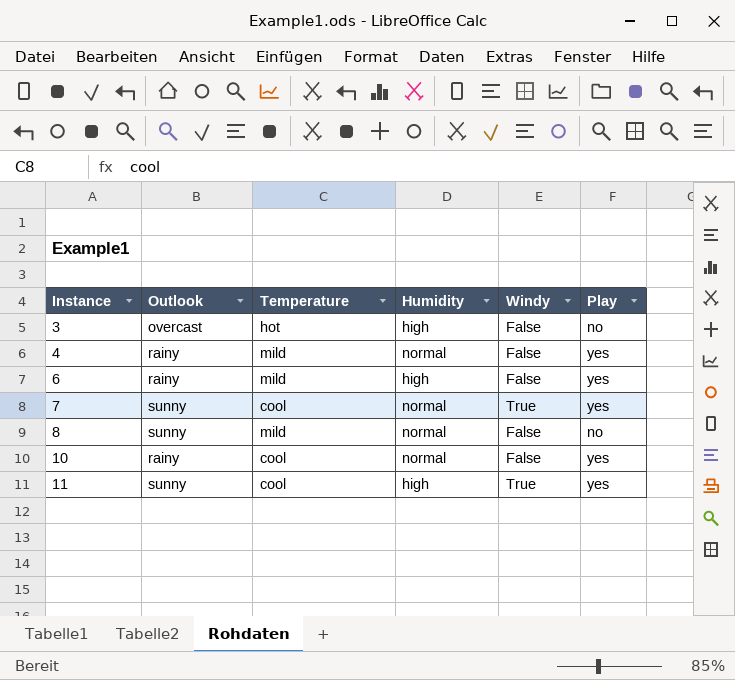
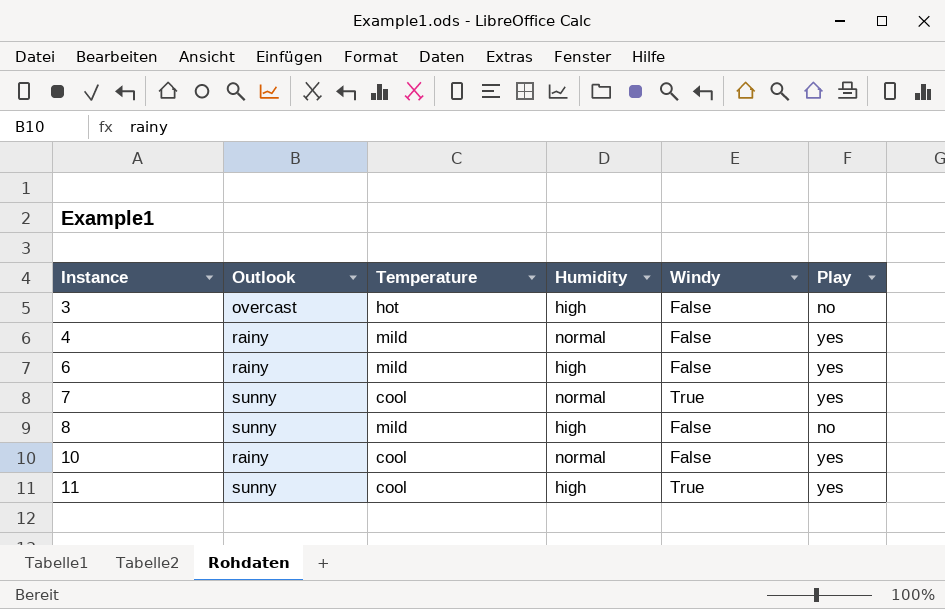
8 | Humidity: normal -> high

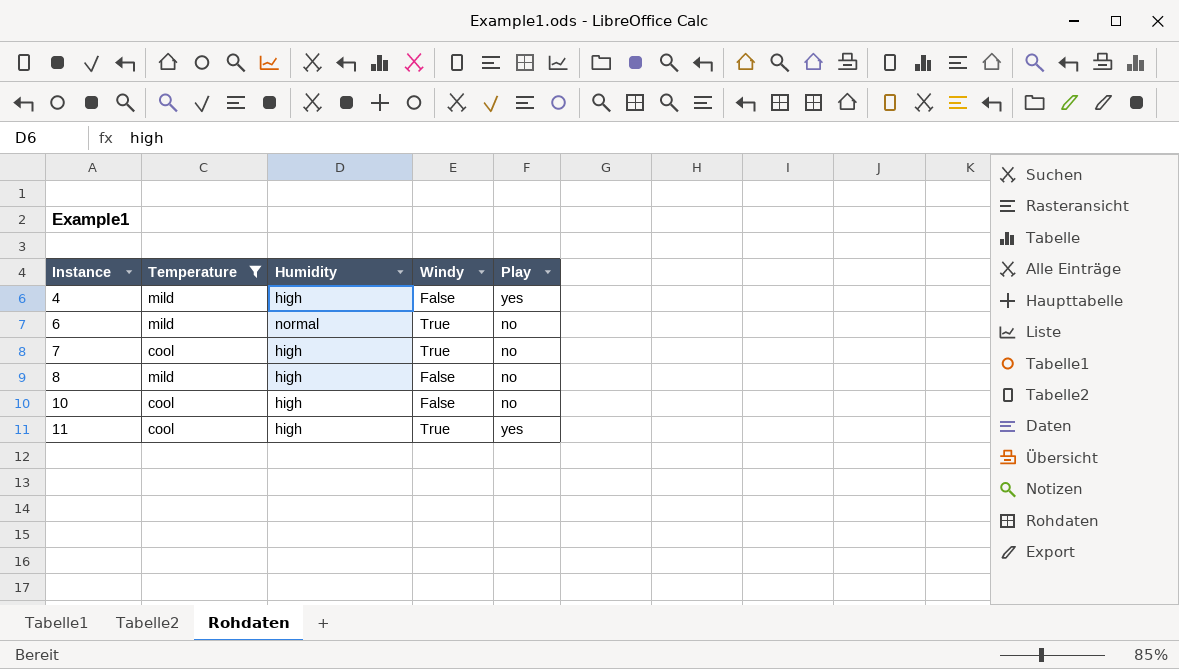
filter: none -> Temperature != hot
column Outlook | position: 2 -> none
4 | Humidity: normal -> high
6 | Humidity: high -> normal
6 | Windy: False -> True
6 | Play: yes -> no
7 | Humidity: normal -> high
7 | Play: yes -> no
10 | Humidity: normal -> high
10 | Play: yes -> no

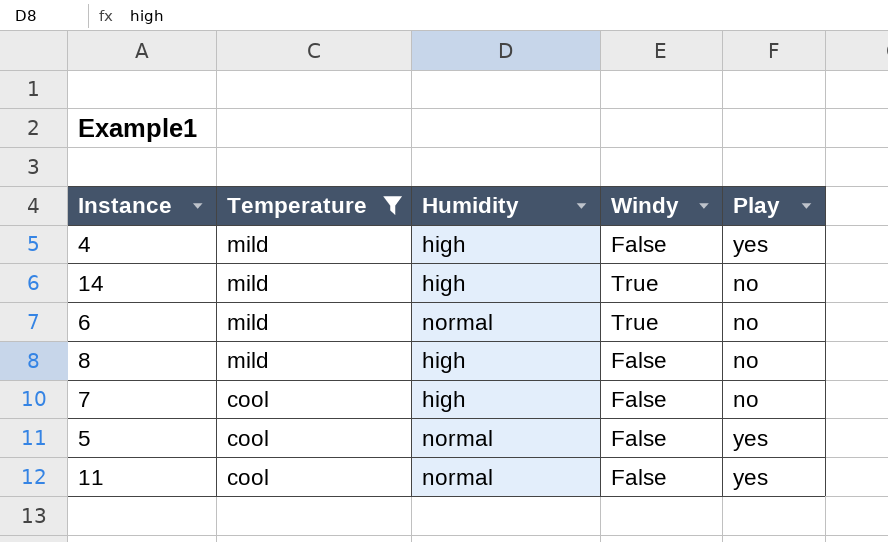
row order: Instance ascending -> Temperature descending
row 10: cool | high | False | no -> none
row 14: none -> mild | high | True | no
7 | Windy: True -> False
row 5: none -> cool | normal | False | yes
11 | Humidity: high -> normal
11 | Windy: True -> False

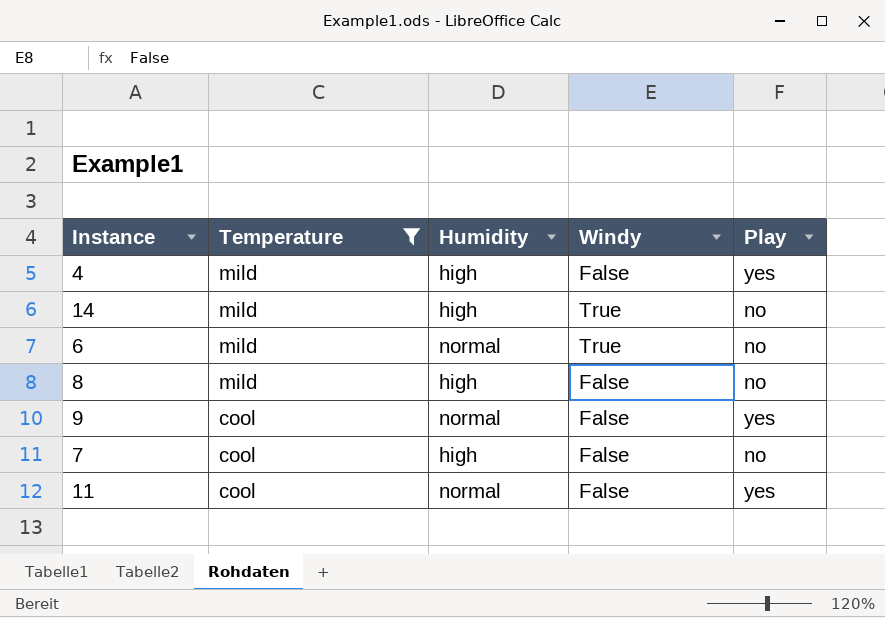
row 5: cool | normal | False | yes -> none
row 9: none -> cool | normal | False | yes

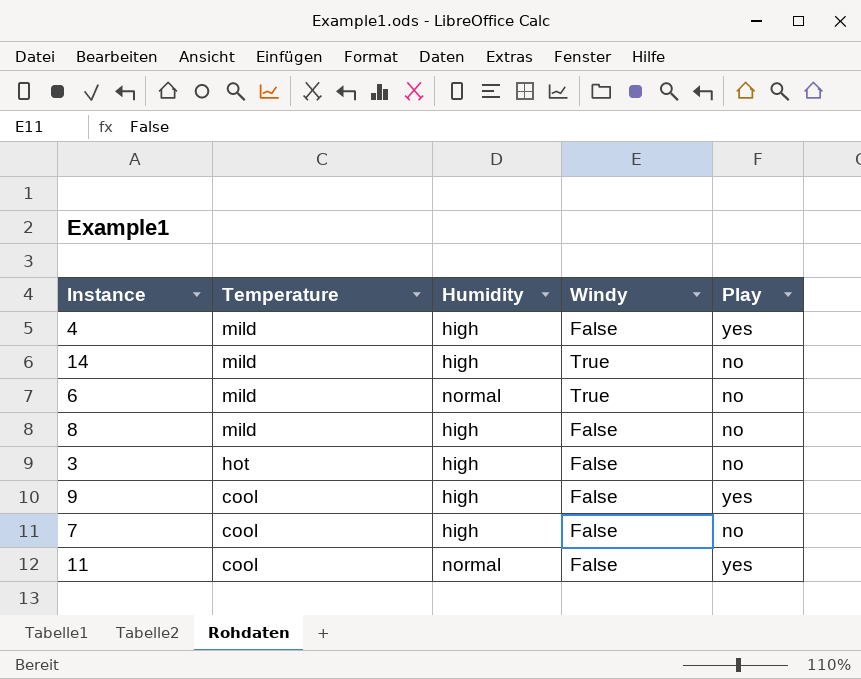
filter: Temperature != hot -> none
9 | Humidity: normal -> high

